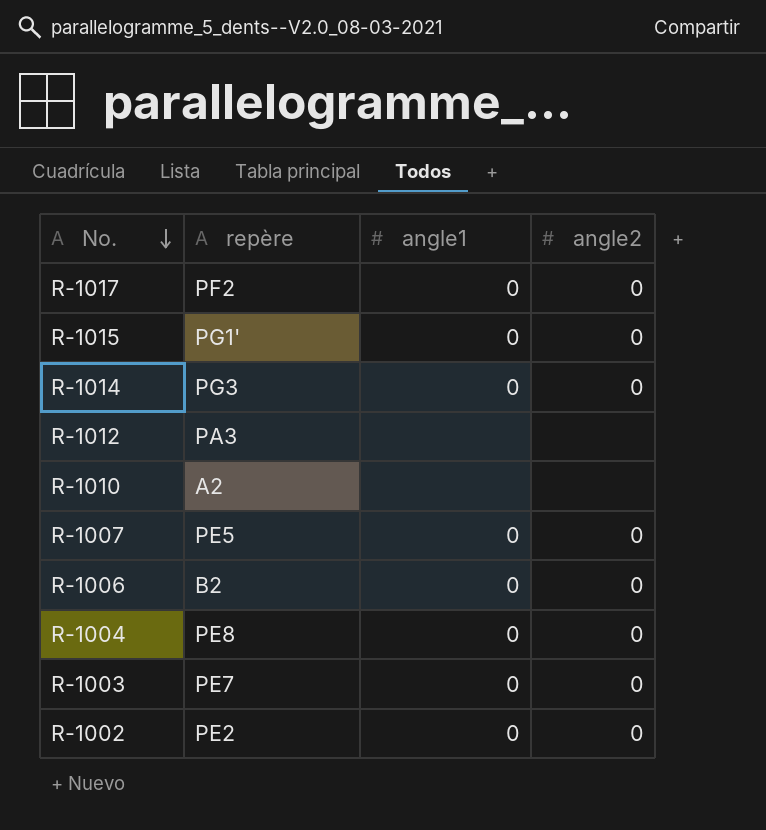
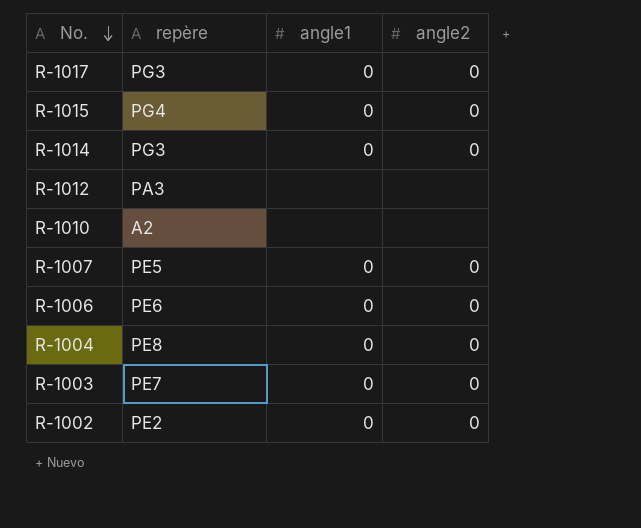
R-1017 | repère: PF2 -> PG3
R-1015 | repère: PG1' -> PG4
R-1006 | repère: B2 -> PE6

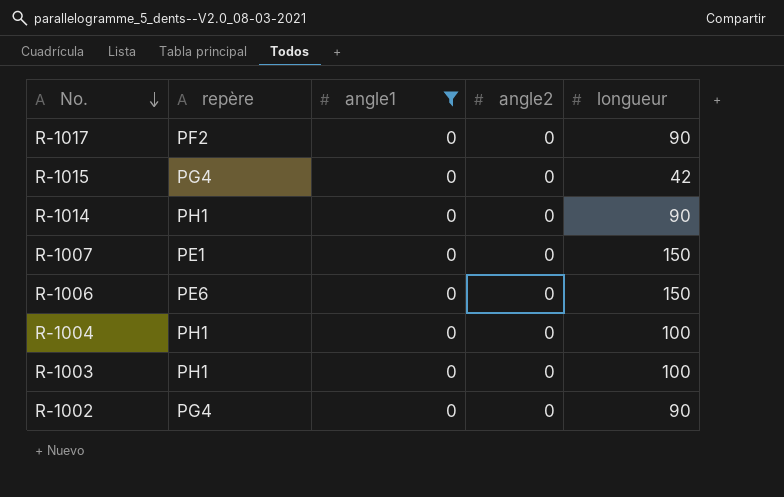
filter: none -> angle1 = 0
column longueur | position: none -> 5
R-1017 | repère: PG3 -> PF2
R-1014 | repère: PG3 -> PH1
R-1007 | repère: PE5 -> PE1
R-1004 | repère: PE8 -> PH1
R-1003 | repère: PE7 -> PH1
R-1002 | repère: PE2 -> PG4

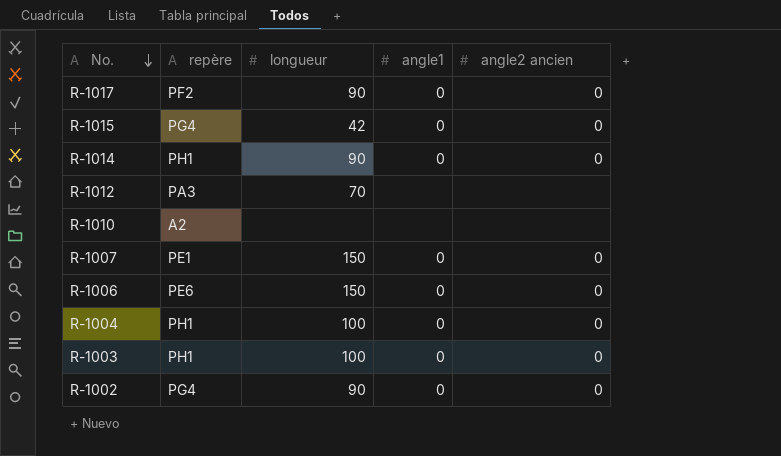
filter: angle1 = 0 -> none
column longueur | position: 5 -> 3
column name: angle2 -> angle2 ancien

